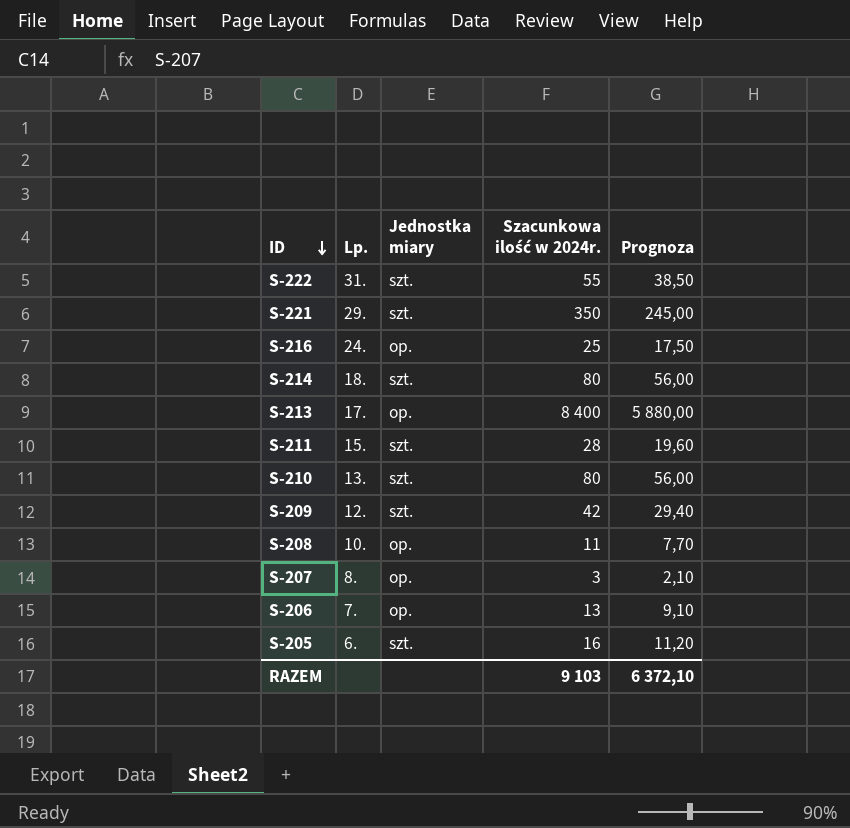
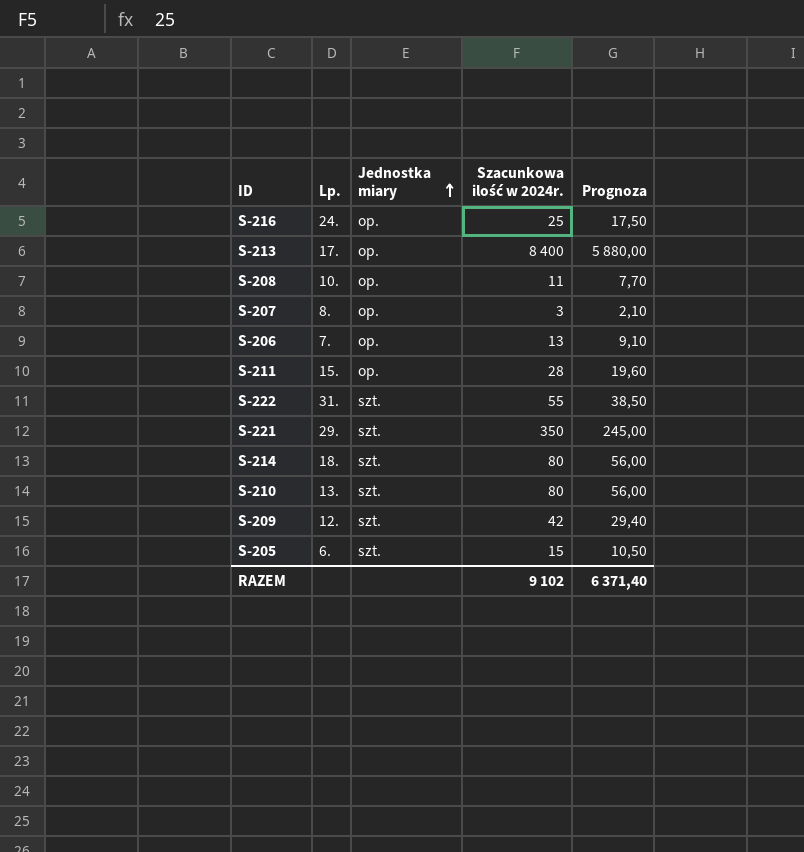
row order: ID descending -> Jednostka miary ascending
S-211 | Jednostka miary: szt. -> op.
S-205 | Szacunkowa ilość w 2024r.: 16 -> 15
S-205 | Prognoza: 11,20 -> 10,50
RAZEM | Szacunkowa ilość w 2024r.: 9 103 -> 9 102
RAZEM | Prognoza: 6 372,10 -> 6 371,40

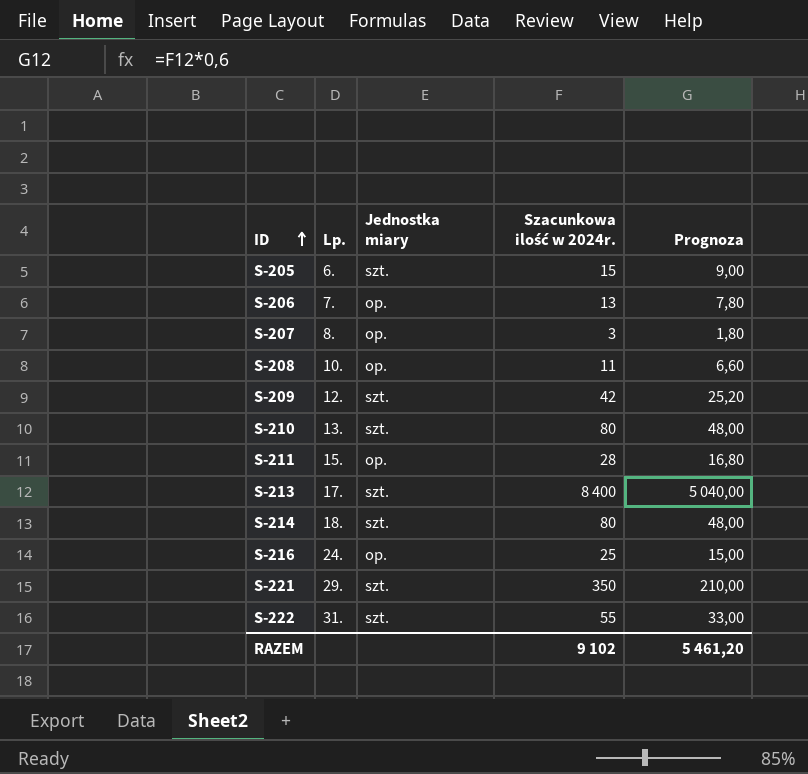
row order: Jednostka miary ascending -> ID ascending
column Prognoza | formula: [Szacunkowa ilość w 2024r.] * 0,7 -> [Szacunkowa ilość w 2024r.] * 0,6
S-213 | Jednostka miary: op. -> szt.
RAZEM | Prognoza: 6 371,40 -> 5 461,20

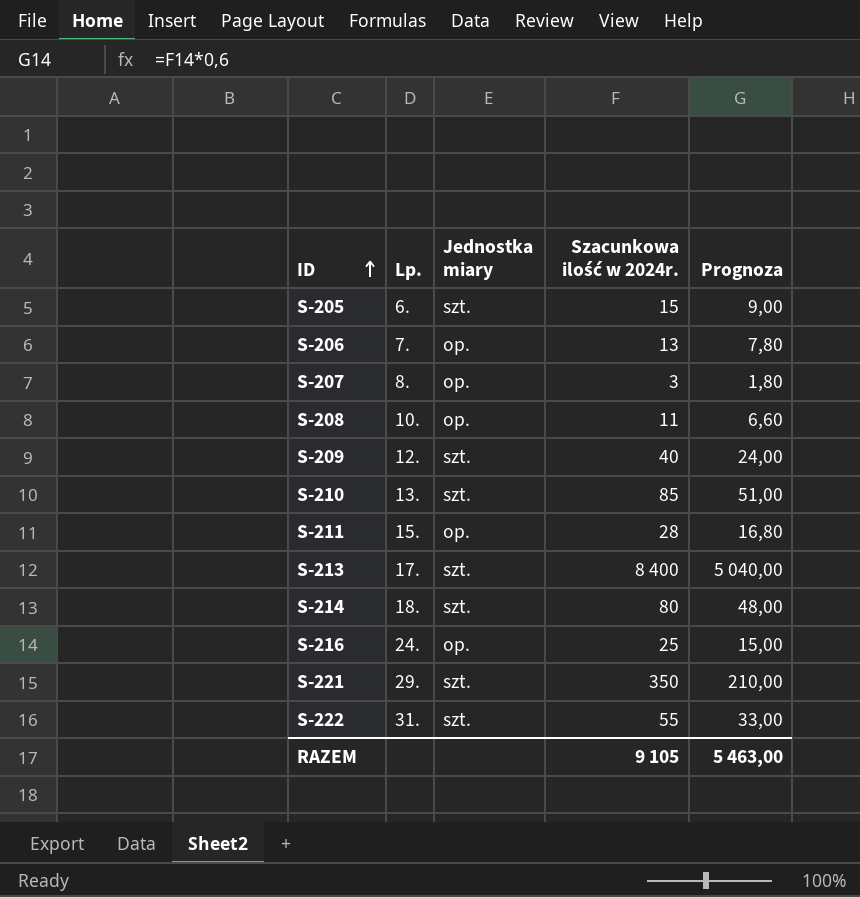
S-209 | Szacunkowa ilość w 2024r.: 42 -> 40
S-209 | Prognoza: 25,20 -> 24,00
S-210 | Szacunkowa ilość w 2024r.: 80 -> 85
S-210 | Prognoza: 48,00 -> 51,00
RAZEM | Szacunkowa ilość w 2024r.: 9 102 -> 9 105
RAZEM | Prognoza: 5 461,20 -> 5 463,00

